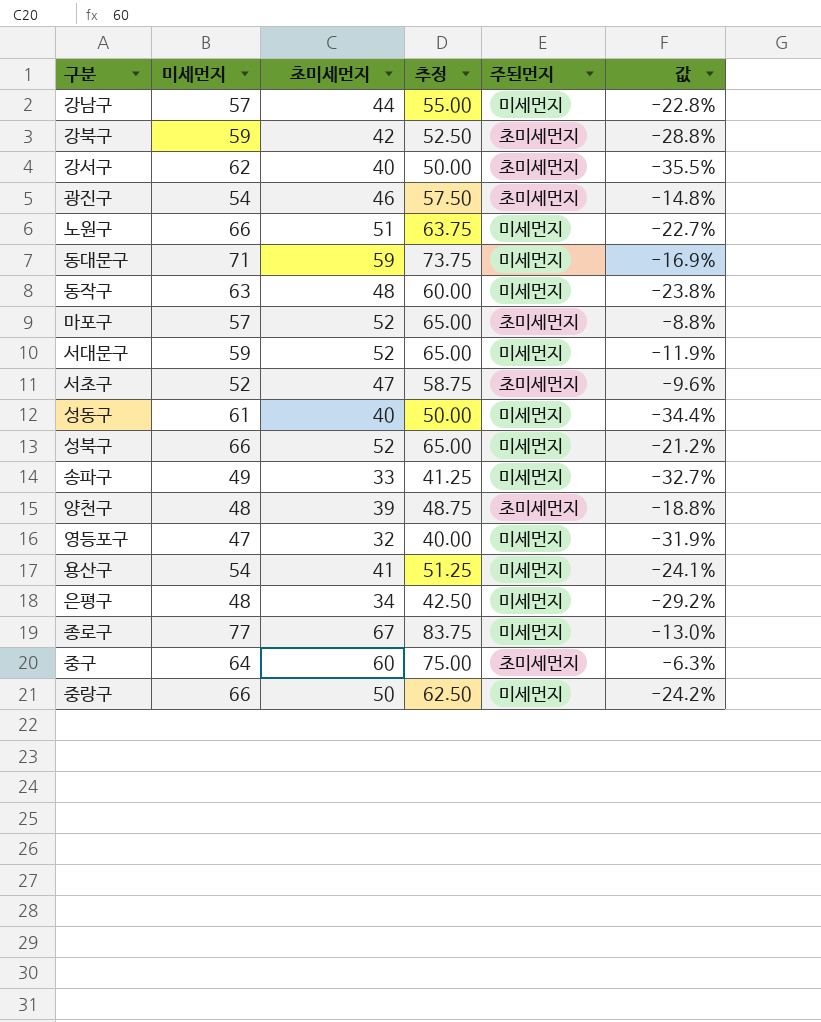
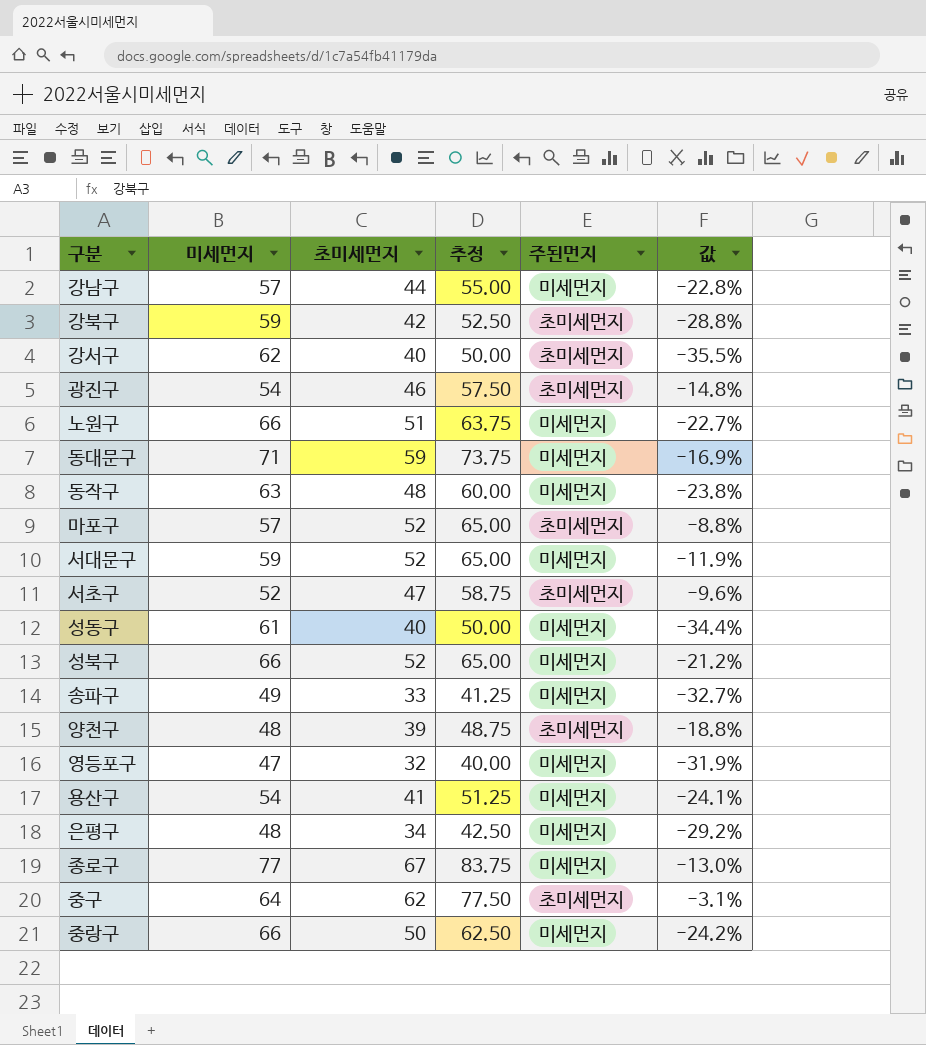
중구 | 초미세먼지: 60 -> 62
중구 | 추정: 75.00 -> 77.50
중구 | 값: -6.3% -> -3.1%

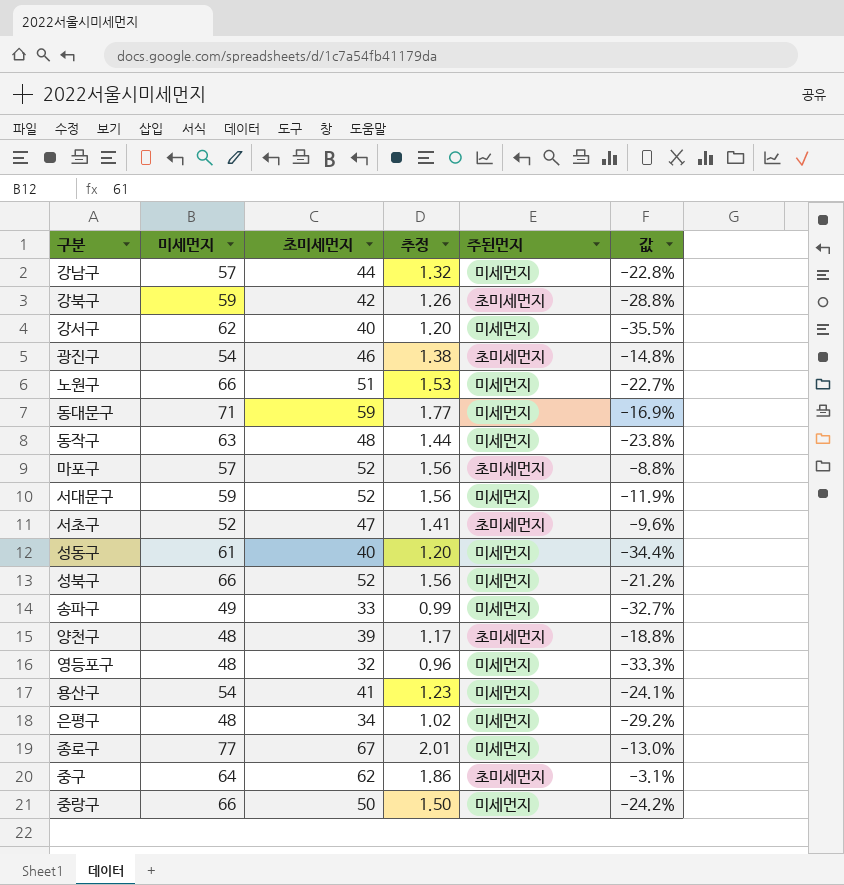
column 추정 | formula: [초미세먼지] * 1.25 -> [초미세먼지] * 0.03
강서구 | 주된먼지: 초미세먼지 -> 미세먼지
영등포구 | 미세먼지: 47 -> 48
영등포구 | 값: -31.9% -> -33.3%

